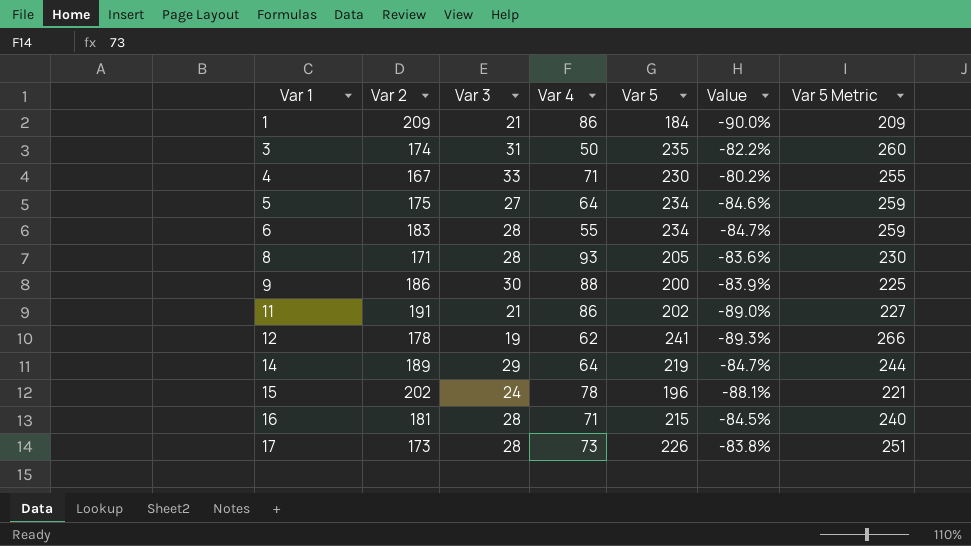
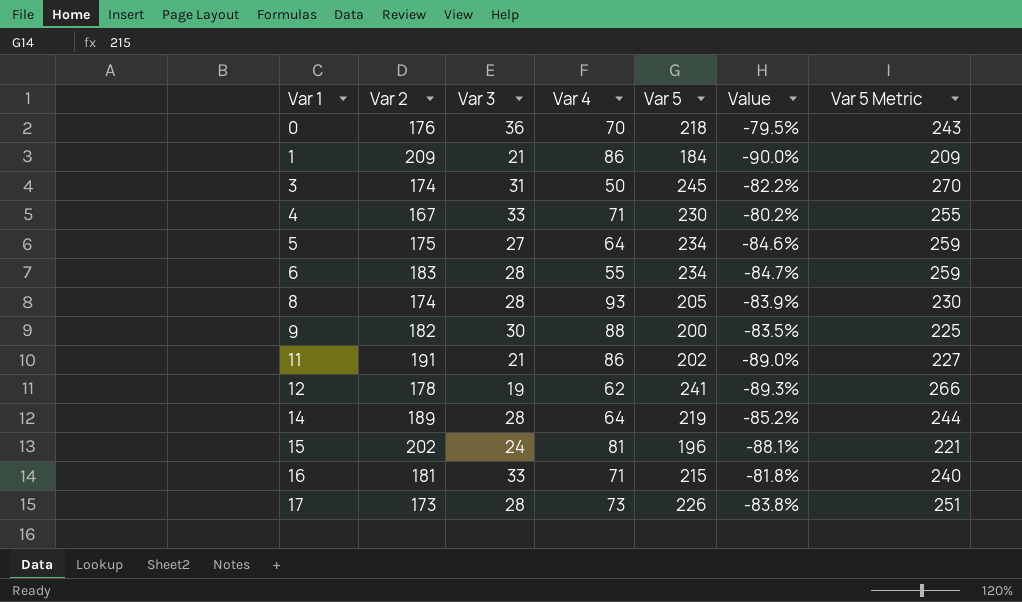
row 0: none -> 176 | 36 | 70 | 218 | -79.5% | 243
3 | Var 5: 235 -> 245
3 | Var 5 Metric: 260 -> 270
8 | Var 2: 171 -> 174
8 | Value: -83.6% -> -83.9%
9 | Var 2: 186 -> 182
9 | Value: -83.9% -> -83.5%
14 | Var 3: 29 -> 28
14 | Value: -84.7% -> -85.2%
15 | Var 4: 78 -> 81
16 | Var 3: 28 -> 33
16 | Value: -84.5% -> -81.8%

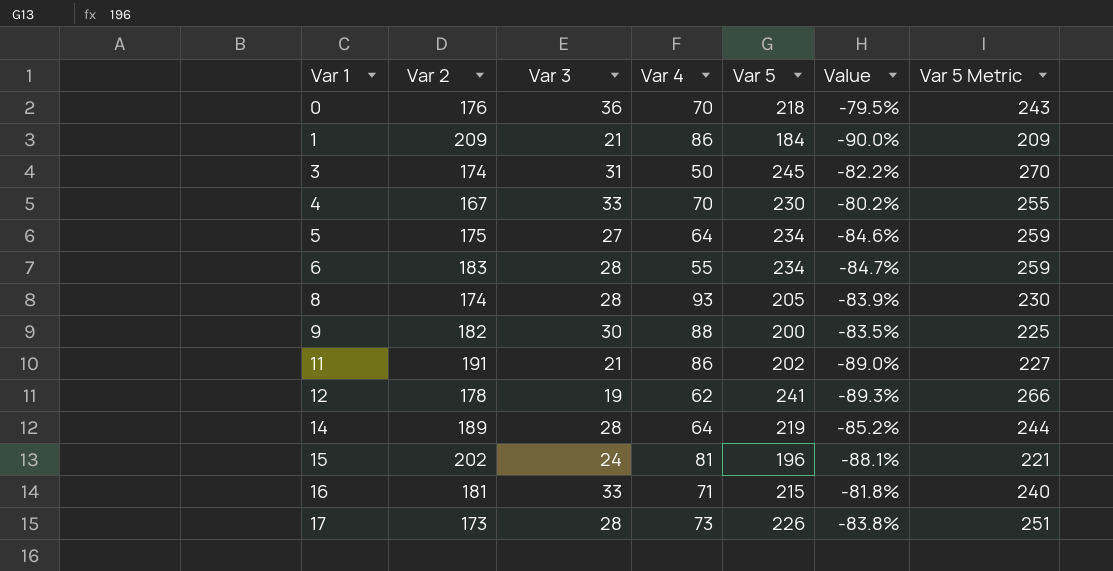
4 | Var 4: 71 -> 70

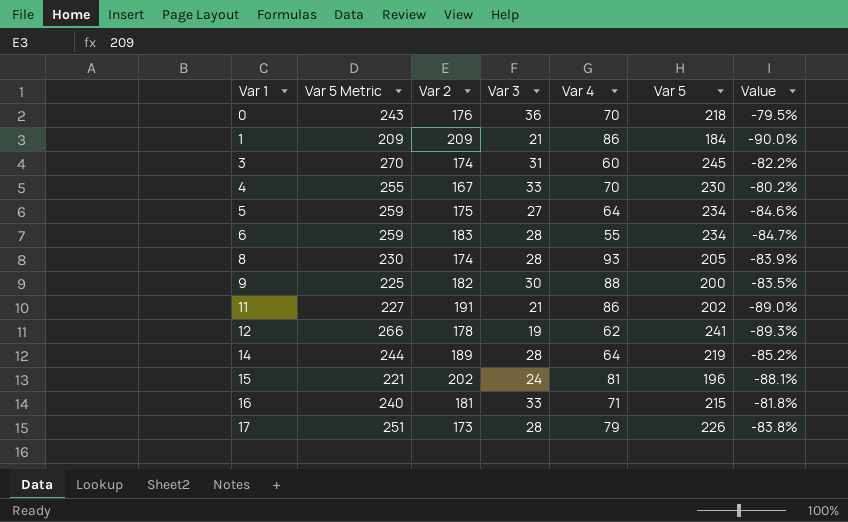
column Var 5 Metric | position: 7 -> 2
3 | Var 4: 50 -> 60
17 | Var 4: 73 -> 79

